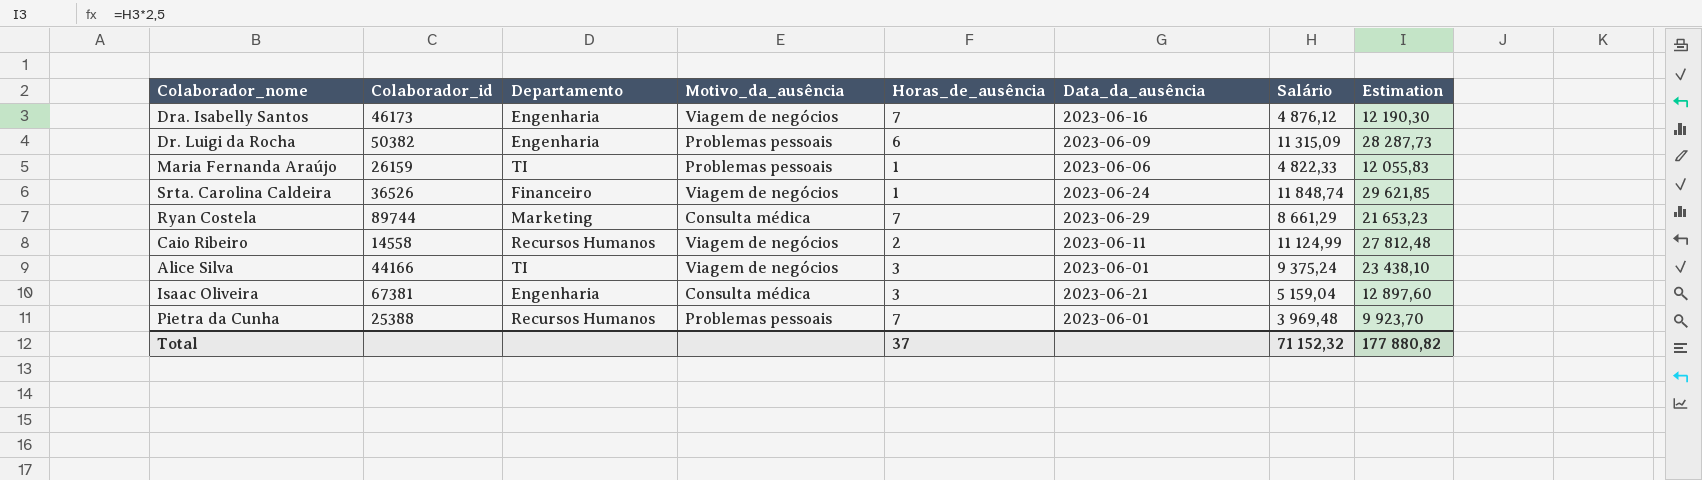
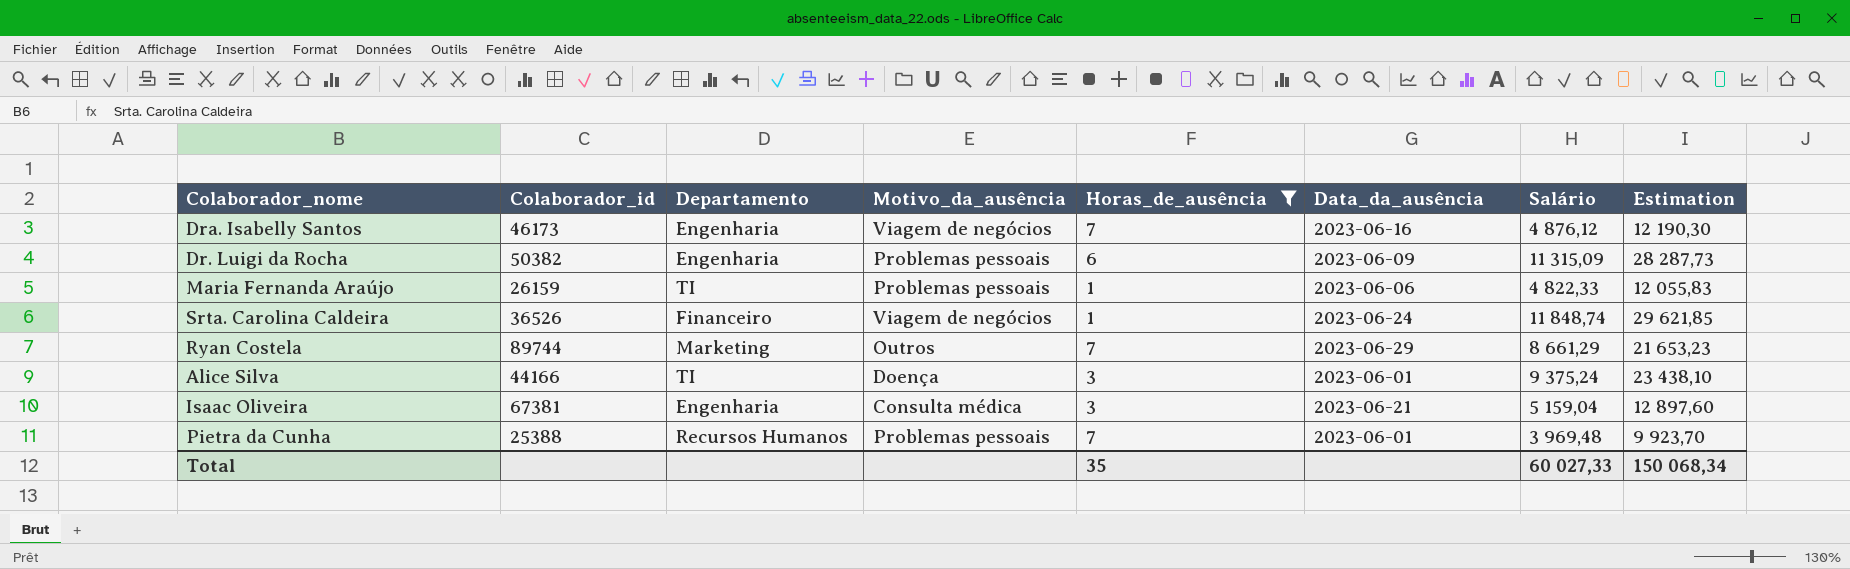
filter: none -> Horas_de_ausência != 2
Ryan Costela | Motivo_da_ausência: Consulta médica -> Outros
Alice Silva | Motivo_da_ausência: Viagem de negócios -> Doença
Total | Horas_de_ausência: 37 -> 35
Total | Salário: 71 152,32 -> 60 027,33
Total | Estimation: 177 880,82 -> 150 068,34

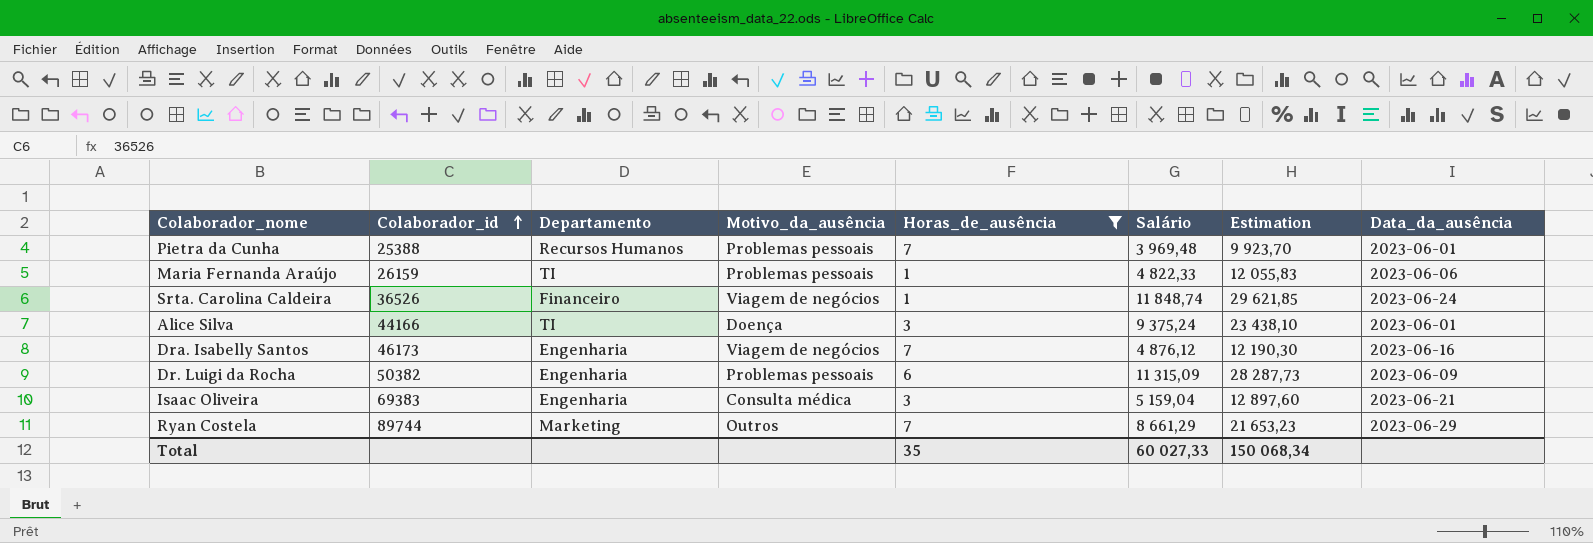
row order: none -> Colaborador_id ascending
column Data_da_ausência | position: 6 -> 8
Isaac Oliveira | Colaborador_id: 67381 -> 69383

